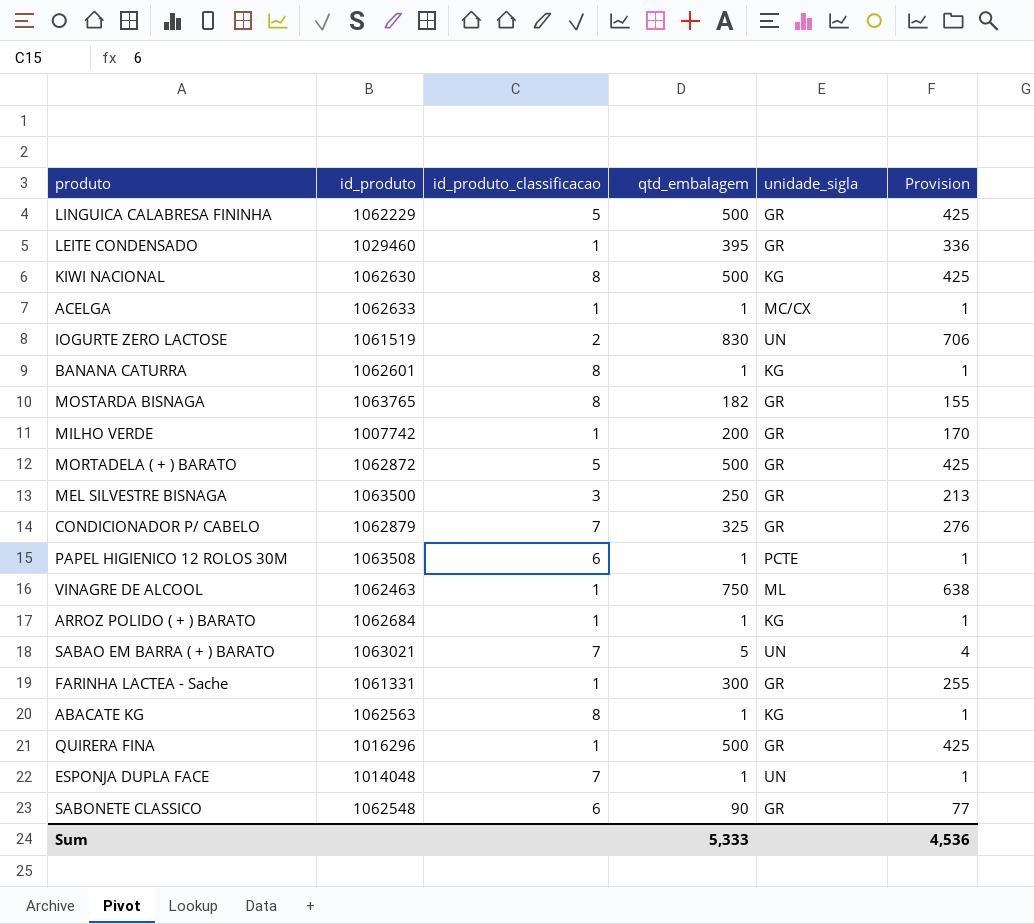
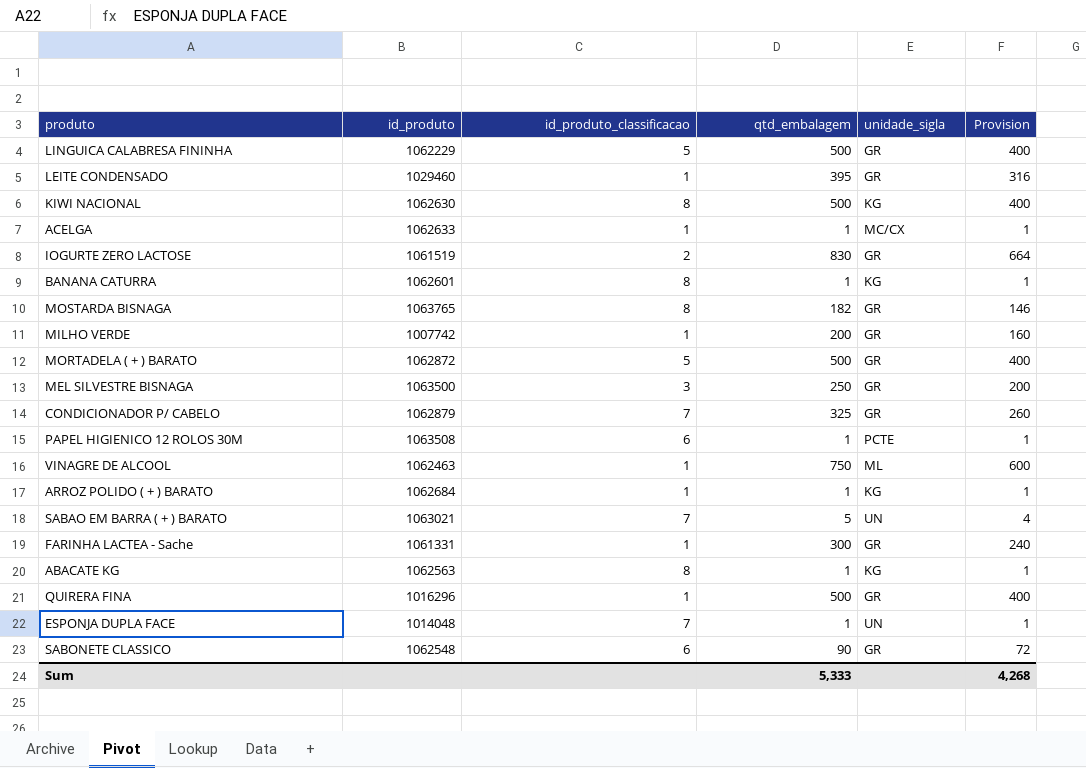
column Provision | formula: [qtd_embalagem] * 0.85 -> [qtd_embalagem] * 0.8
IOGURTE ZERO LACTOSE | unidade_sigla: UN -> GR
Sum | Provision: 4,536 -> 4,268

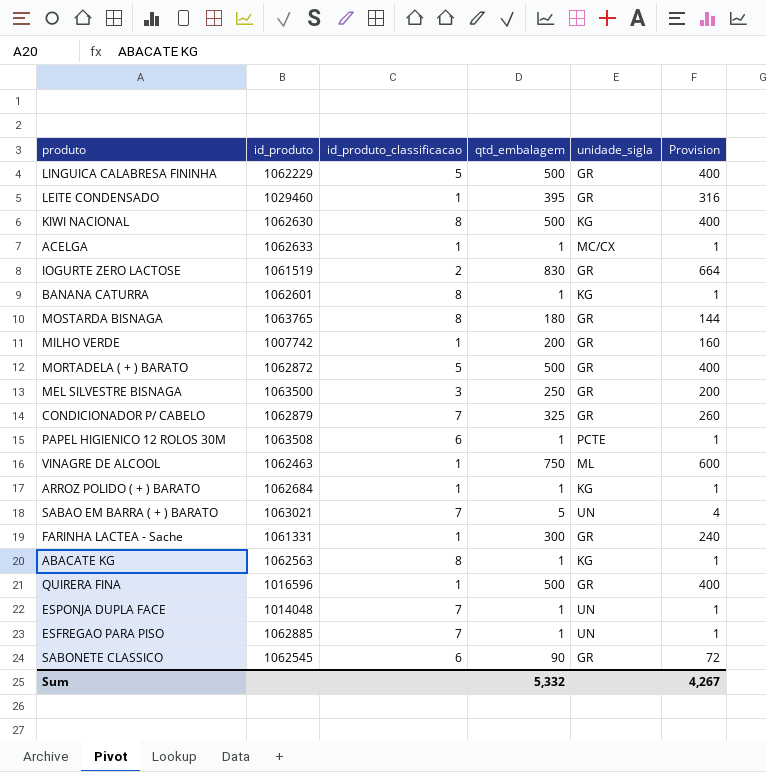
MOSTARDA BISNAGA | qtd_embalagem: 182 -> 180
MOSTARDA BISNAGA | Provision: 146 -> 144
QUIRERA FINA | id_produto: 1016296 -> 1016596
row ESFREGAO PARA PISO: none -> 1062885 | 7 | 1 | UN | 1
SABONETE CLASSICO | id_produto: 1062548 -> 1062545
Sum | qtd_embalagem: 5,333 -> 5,332
Sum | Provision: 4,268 -> 4,267

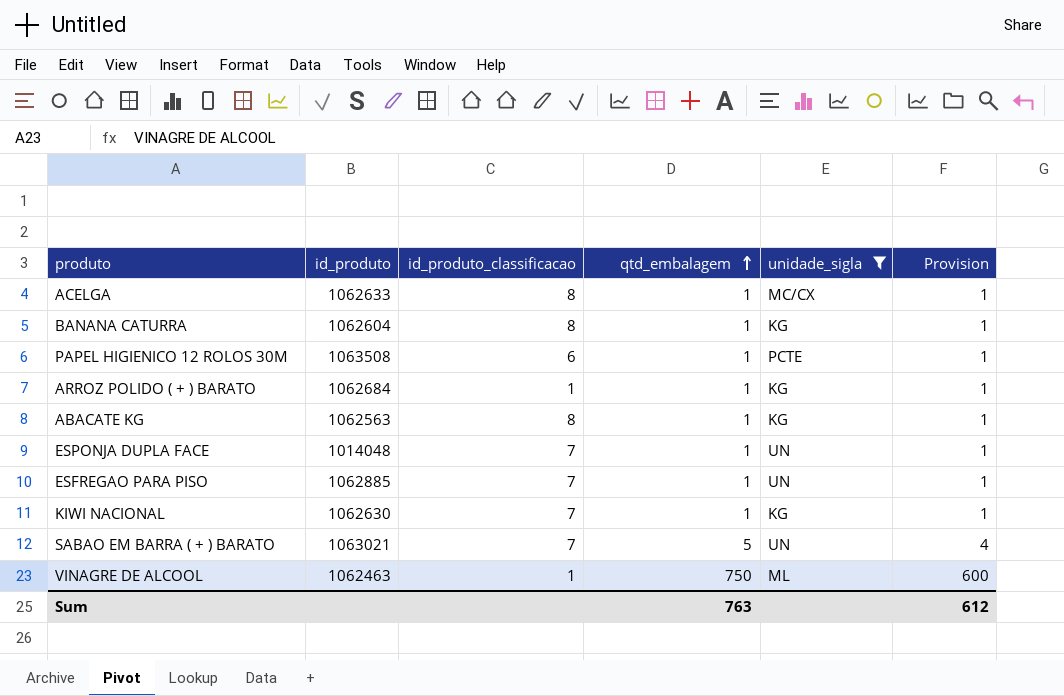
filter: none -> unidade_sigla != GR
row order: none -> qtd_embalagem ascending
ACELGA | id_produto_classificacao: 1 -> 8
BANANA CATURRA | id_produto: 1062601 -> 1062604
KIWI NACIONAL | id_produto_classificacao: 8 -> 7
KIWI NACIONAL | qtd_embalagem: 500 -> 1
KIWI NACIONAL | Provision: 400 -> 1
Sum | qtd_embalagem: 5,332 -> 763
Sum | Provision: 4,267 -> 612

